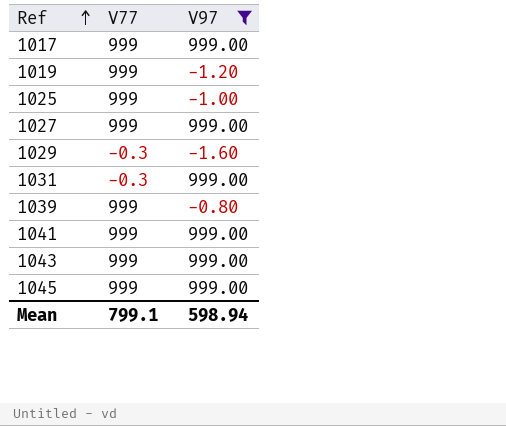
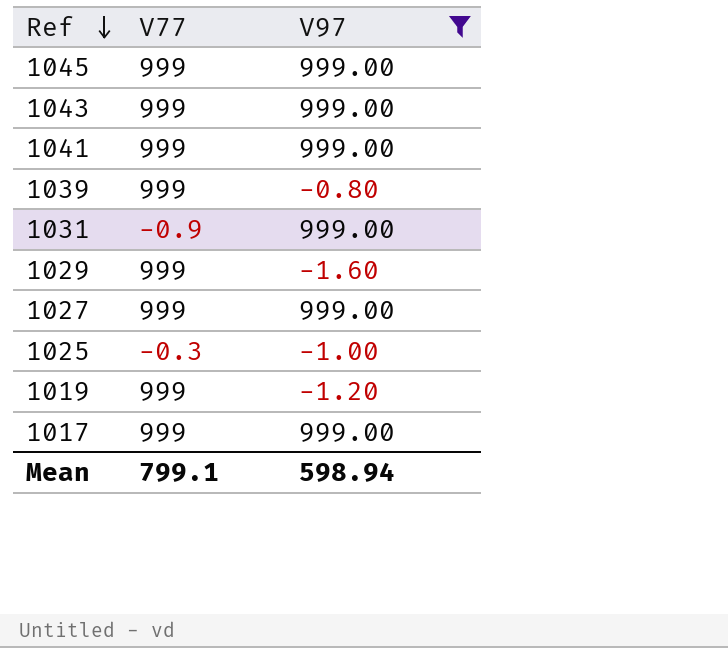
row order: Ref ascending -> Ref descending
1031 | V77: -0.3 -> -0.9
1029 | V77: -0.3 -> 999
1025 | V77: 999 -> -0.3

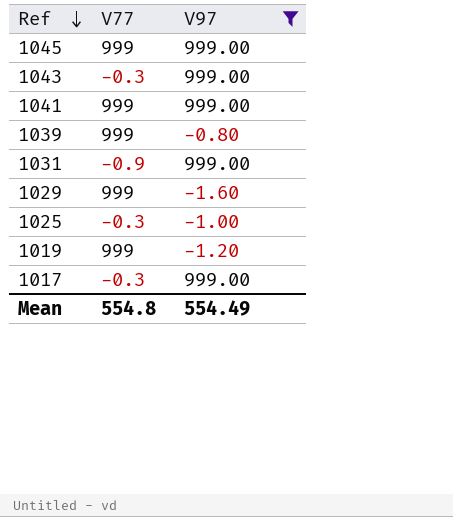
row 1027: 999 | 999.00 -> none
1043 | V77: 999 -> -0.3
1017 | V77: 999 -> -0.3
Mean | V77: 799.1 -> 554.8
Mean | V97: 598.94 -> 554.49

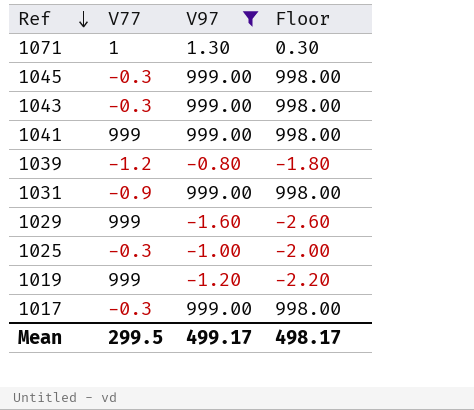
column Floor | formula: none -> [V97] - 1
row 1071: none -> 1 | 1.30 | 0.30
1045 | V77: 999 -> -0.3
1039 | V77: 999 -> -1.2
Mean | V77: 554.8 -> 299.5
Mean | V97: 554.49 -> 499.17

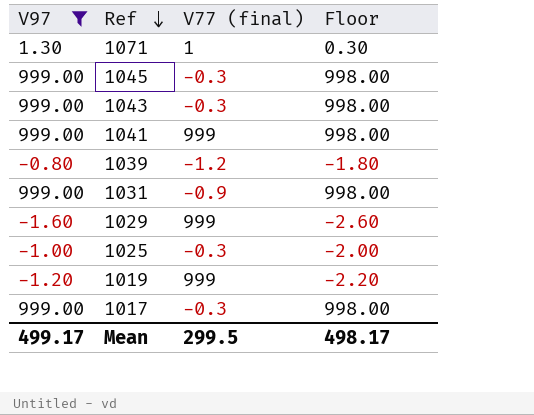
column V97 | position: 3 -> 1
column name: V77 -> V77 (final)

